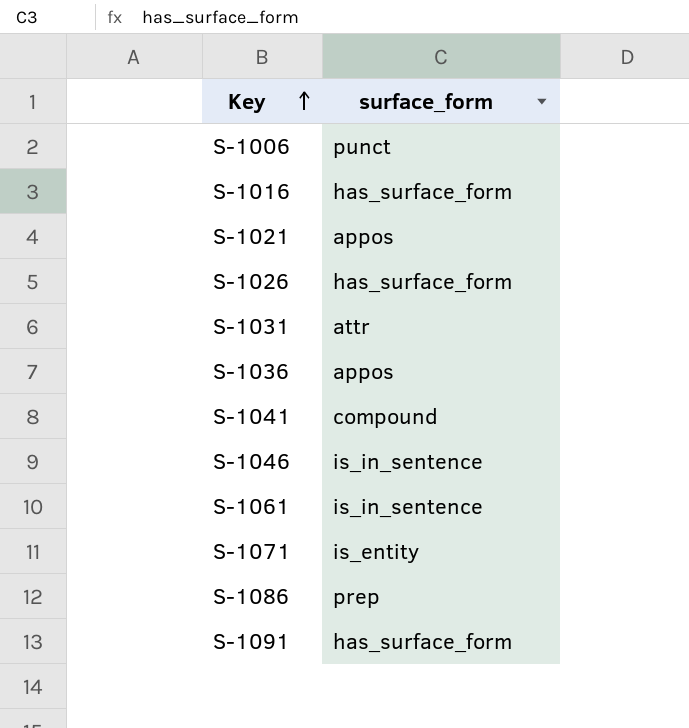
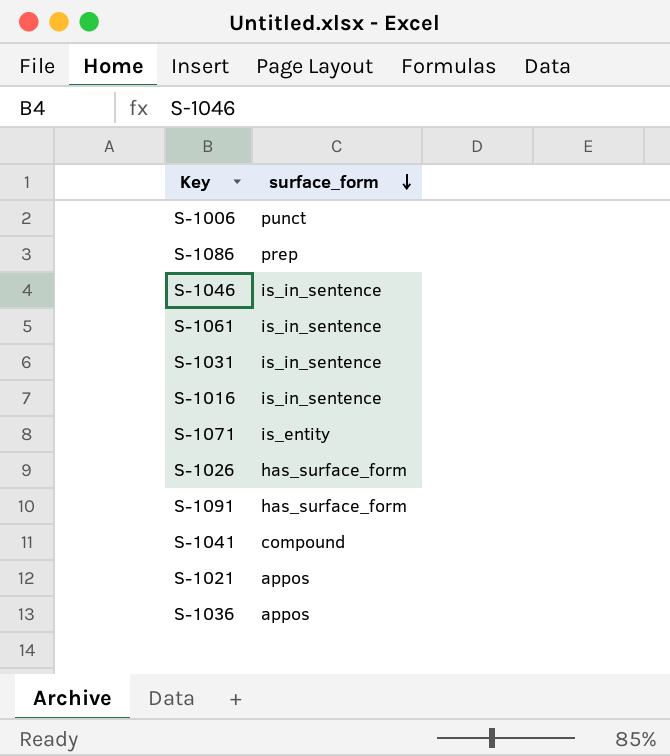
row order: Key ascending -> surface_form descending
S-1031 | surface_form: attr -> is_in_sentence
S-1016 | surface_form: has_surface_form -> is_in_sentence

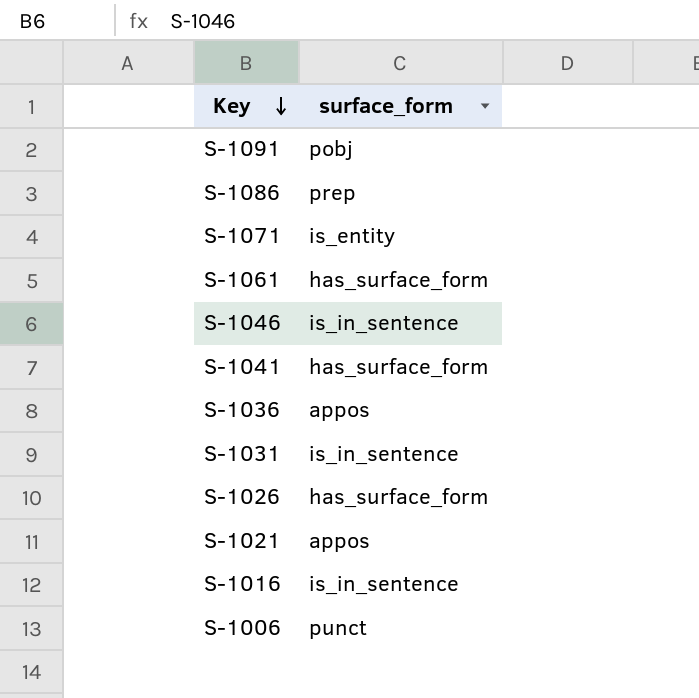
row order: surface_form descending -> Key descending
S-1091 | surface_form: has_surface_form -> pobj
S-1061 | surface_form: is_in_sentence -> has_surface_form
S-1041 | surface_form: compound -> has_surface_form

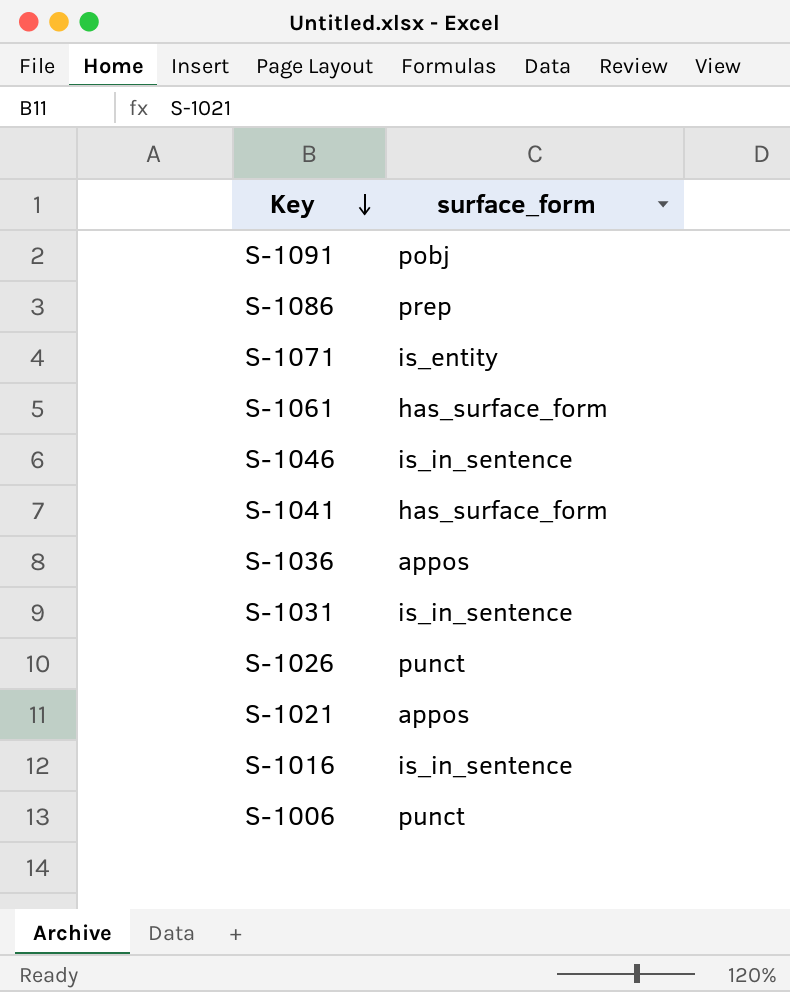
S-1026 | surface_form: has_surface_form -> punct

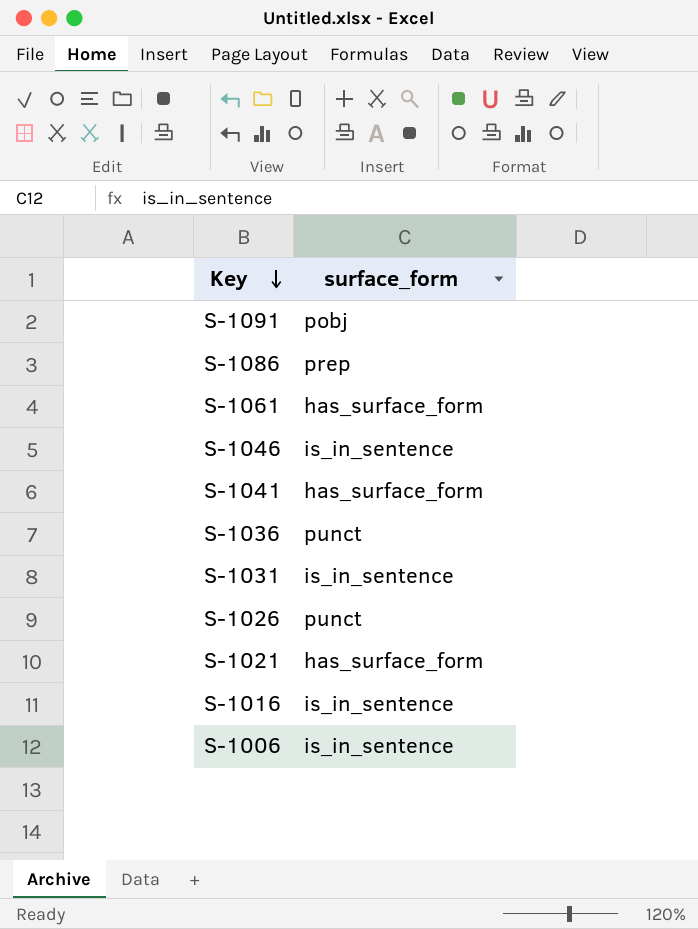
row S-1071: is_entity -> none
S-1036 | surface_form: appos -> punct
S-1021 | surface_form: appos -> has_surface_form
S-1006 | surface_form: punct -> is_in_sentence

